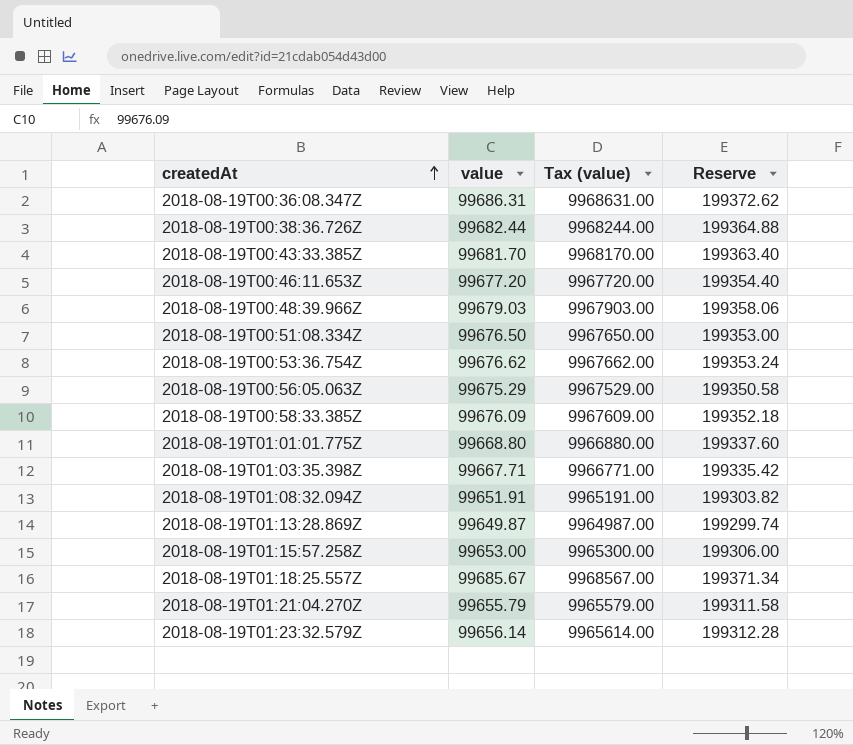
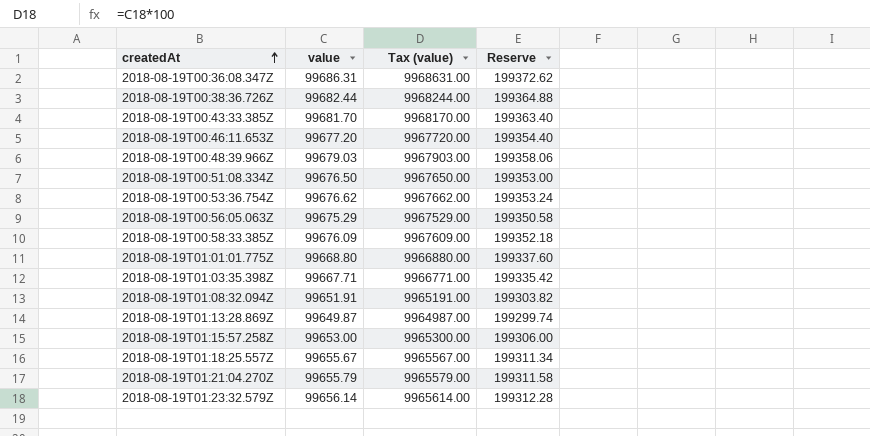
2018-08-19T01:18:25.557Z | value: 99685.67 -> 99655.67
2018-08-19T01:18:25.557Z | Tax (value): 9968567.00 -> 9965567.00
2018-08-19T01:18:25.557Z | Reserve: 199371.34 -> 199311.34

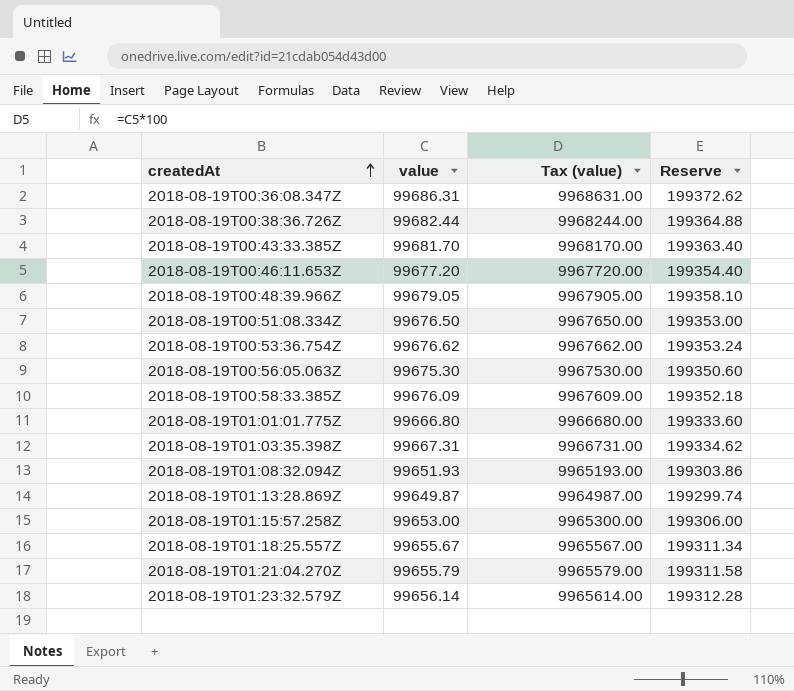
2018-08-19T00:48:39.966Z | value: 99679.03 -> 99679.05
2018-08-19T00:48:39.966Z | Tax (value): 9967903.00 -> 9967905.00
2018-08-19T00:48:39.966Z | Reserve: 199358.06 -> 199358.10
2018-08-19T00:56:05.063Z | value: 99675.29 -> 99675.30
2018-08-19T00:56:05.063Z | Tax (value): 9967529.00 -> 9967530.00
2018-08-19T00:56:05.063Z | Reserve: 199350.58 -> 199350.60
2018-08-19T01:01:01.775Z | value: 99668.80 -> 99666.80
2018-08-19T01:01:01.775Z | Tax (value): 9966880.00 -> 9966680.00
2018-08-19T01:01:01.775Z | Reserve: 199337.60 -> 199333.60
2018-08-19T01:03:35.398Z | value: 99667.71 -> 99667.31
2018-08-19T01:03:35.398Z | Tax (value): 9966771.00 -> 9966731.00
2018-08-19T01:03:35.398Z | Reserve: 199335.42 -> 199334.62
2018-08-19T01:08:32.094Z | value: 99651.91 -> 99651.93
2018-08-19T01:08:32.094Z | Tax (value): 9965191.00 -> 9965193.00
2018-08-19T01:08:32.094Z | Reserve: 199303.82 -> 199303.86

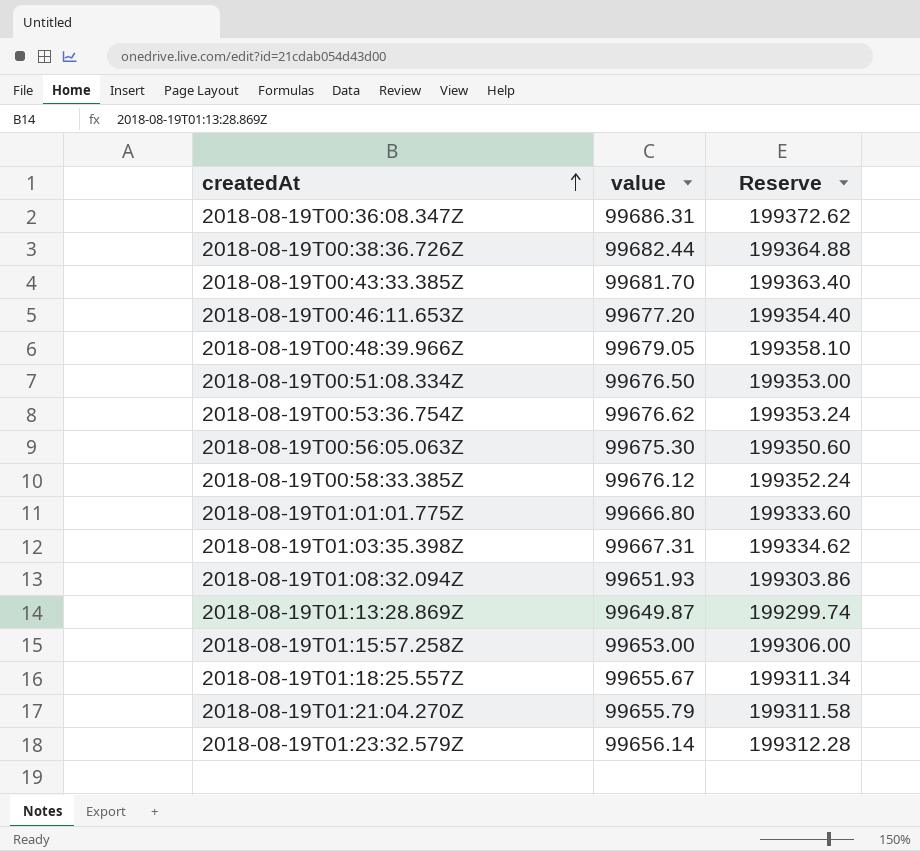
column Tax (value) | formula: [value] * 100 -> none
2018-08-19T00:58:33.385Z | value: 99676.09 -> 99676.12
2018-08-19T00:58:33.385Z | Reserve: 199352.18 -> 199352.24

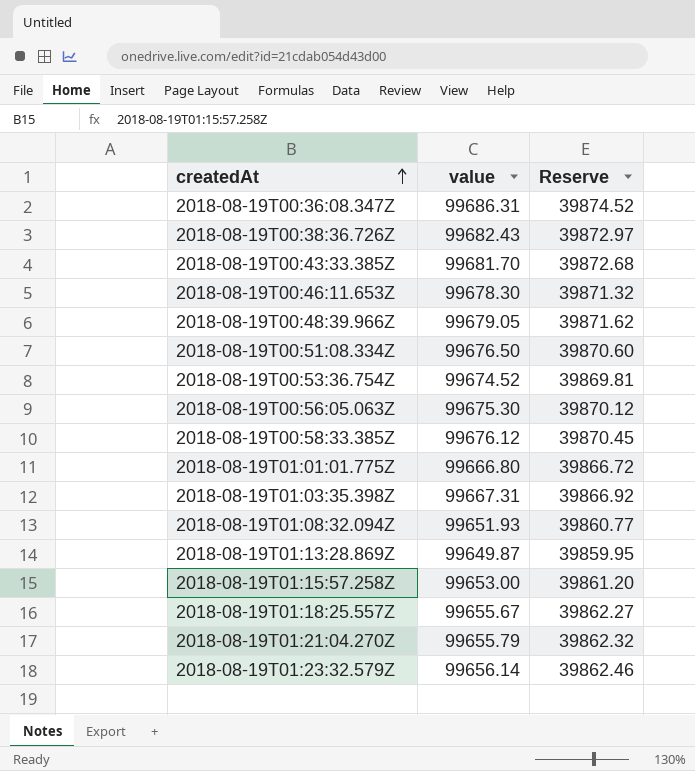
column Reserve | formula: [value] * 2 -> [value] * 0.4
2018-08-19T00:38:36.726Z | value: 99682.44 -> 99682.43
2018-08-19T00:46:11.653Z | value: 99677.20 -> 99678.30
2018-08-19T00:53:36.754Z | value: 99676.62 -> 99674.52

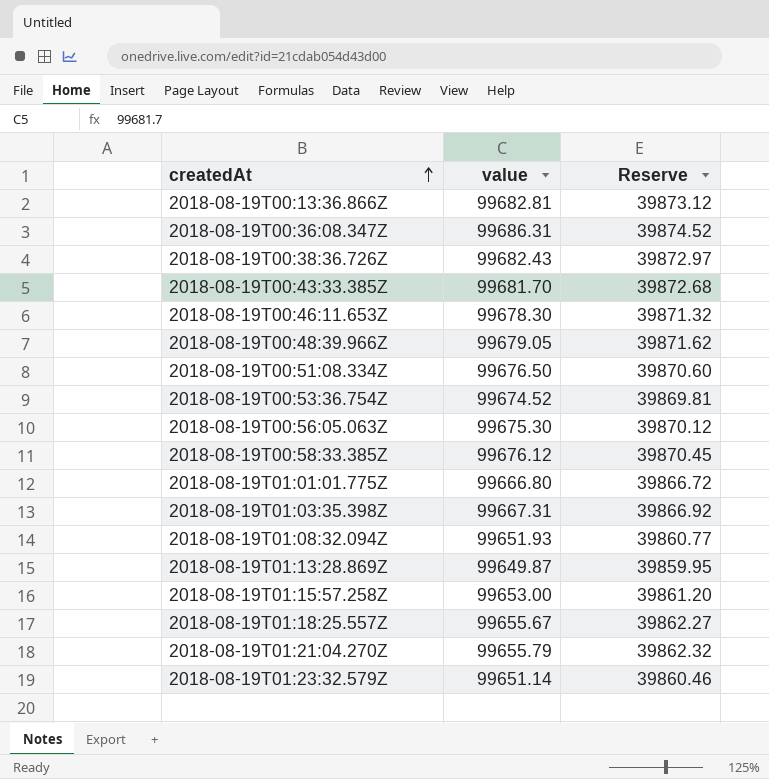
row 2018-08-19T00:13:36.866Z: none -> 99682.81 | 39873.12
2018-08-19T01:23:32.579Z | value: 99656.14 -> 99651.14
2018-08-19T01:23:32.579Z | Reserve: 39862.46 -> 39860.46

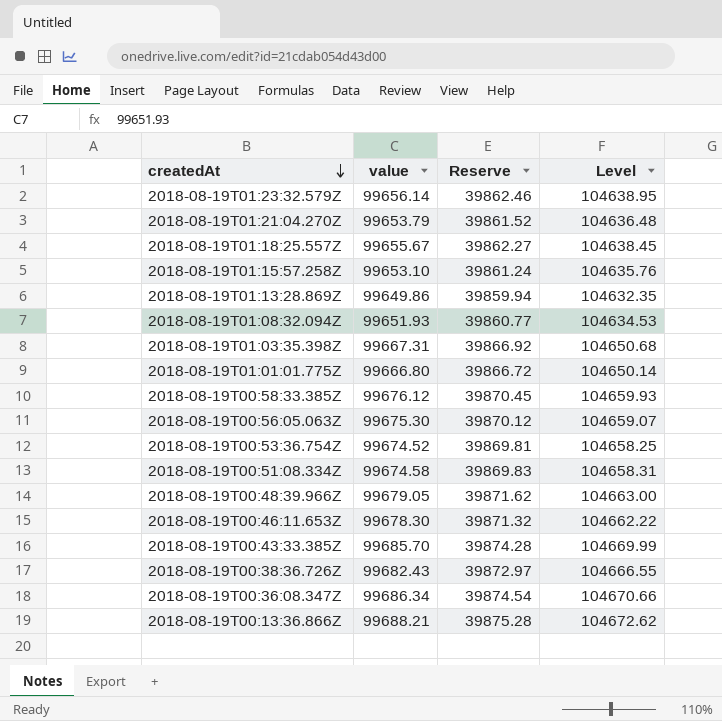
row order: createdAt ascending -> createdAt descending
column Level | formula: none -> [value] * 1.05
2018-08-19T01:23:32.579Z | value: 99651.14 -> 99656.14
2018-08-19T01:23:32.579Z | Reserve: 39860.46 -> 39862.46
2018-08-19T01:21:04.270Z | value: 99655.79 -> 99653.79
2018-08-19T01:21:04.270Z | Reserve: 39862.32 -> 39861.52
2018-08-19T01:15:57.258Z | value: 99653.00 -> 99653.10
2018-08-19T01:15:57.258Z | Reserve: 39861.20 -> 39861.24
2018-08-19T01:13:28.869Z | value: 99649.87 -> 99649.86
2018-08-19T01:13:28.869Z | Reserve: 39859.95 -> 39859.94
2018-08-19T00:51:08.334Z | value: 99676.50 -> 99674.58
2018-08-19T00:51:08.334Z | Reserve: 39870.60 -> 39869.83
2018-08-19T00:43:33.385Z | value: 99681.70 -> 99685.70
2018-08-19T00:43:33.385Z | Reserve: 39872.68 -> 39874.28
2018-08-19T00:36:08.347Z | value: 99686.31 -> 99686.34
2018-08-19T00:36:08.347Z | Reserve: 39874.52 -> 39874.54
2018-08-19T00:13:36.866Z | value: 99682.81 -> 99688.21
2018-08-19T00:13:36.866Z | Reserve: 39873.12 -> 39875.28

